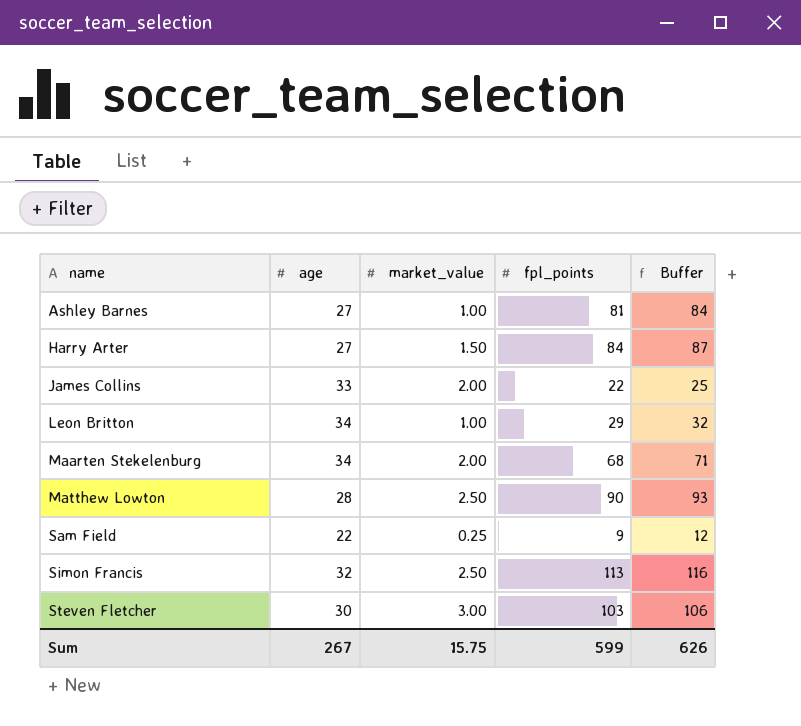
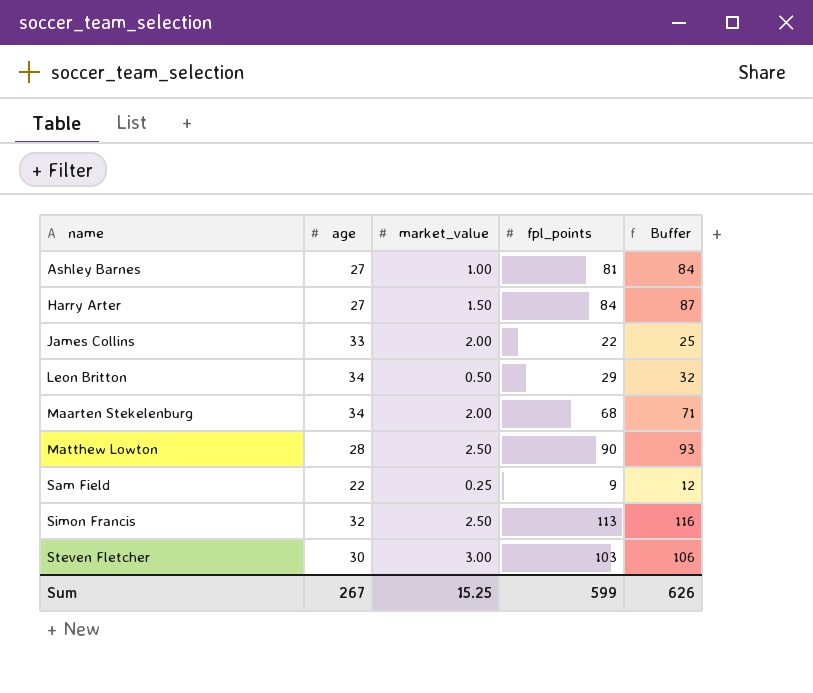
Leon Britton | market_value: 1.00 -> 0.50
Sum | market_value: 15.75 -> 15.25

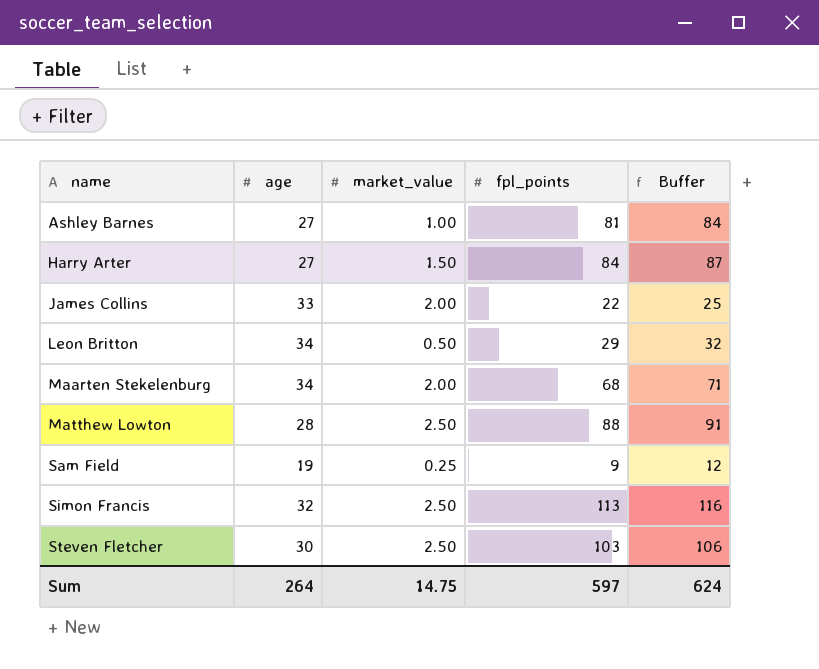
Matthew Lowton | fpl_points: 90 -> 88
Matthew Lowton | Buffer: 93 -> 91
Sam Field | age: 22 -> 19
Steven Fletcher | market_value: 3.00 -> 2.50
Sum | age: 267 -> 264
Sum | market_value: 15.25 -> 14.75
Sum | fpl_points: 599 -> 597
Sum | Buffer: 626 -> 624

